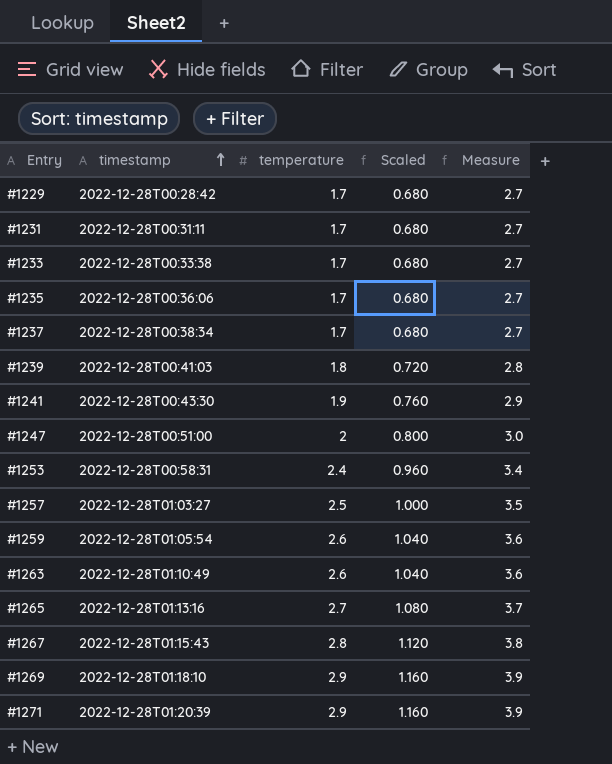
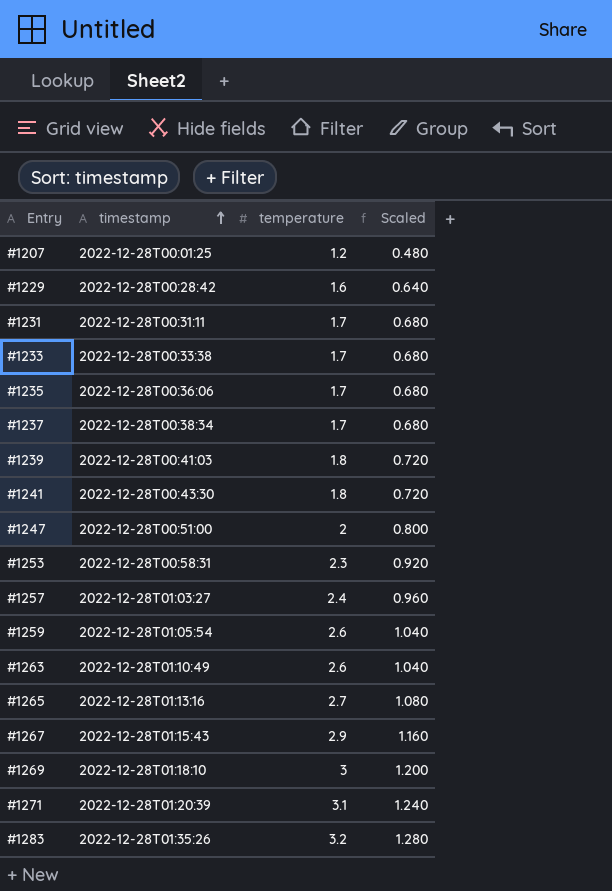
column Measure | formula: [temperature] + 1 -> none
row #1207: none -> 2022-12-28T00:01:25 | 1.2 | 0.480
#1229 | temperature: 1.7 -> 1.6
#1229 | Scaled: 0.680 -> 0.640
#1241 | temperature: 1.9 -> 1.8
#1241 | Scaled: 0.760 -> 0.720
#1253 | temperature: 2.4 -> 2.3
#1253 | Scaled: 0.960 -> 0.920
#1257 | temperature: 2.5 -> 2.4
#1257 | Scaled: 1.000 -> 0.960
#1267 | temperature: 2.8 -> 2.9
#1267 | Scaled: 1.120 -> 1.160
#1269 | temperature: 2.9 -> 3
#1269 | Scaled: 1.160 -> 1.200
#1271 | temperature: 2.9 -> 3.1
#1271 | Scaled: 1.160 -> 1.240
row #1283: none -> 2022-12-28T01:35:26 | 3.2 | 1.280

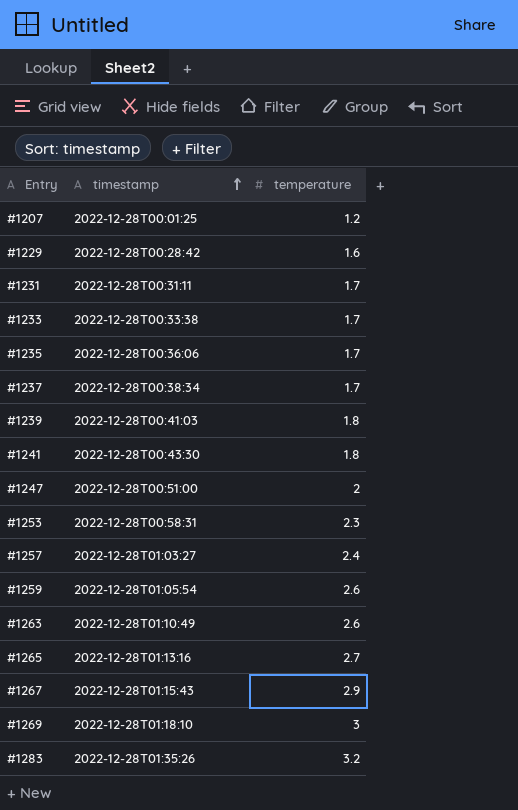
column Scaled | formula: [temperature] * 0.4 -> none
row #1271: 2022-12-28T01:20:39 | 3.1 | 1.240 -> none

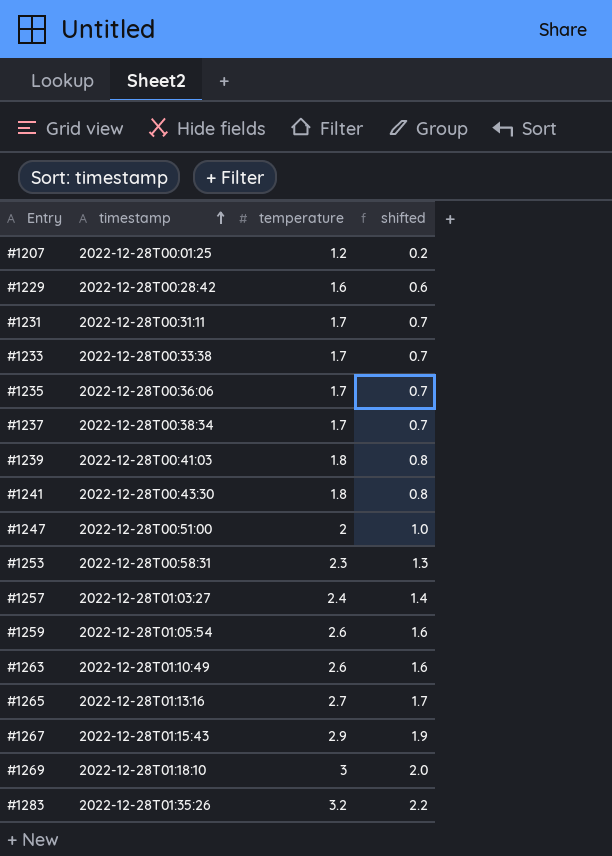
column shifted | formula: none -> [temperature] - 1

